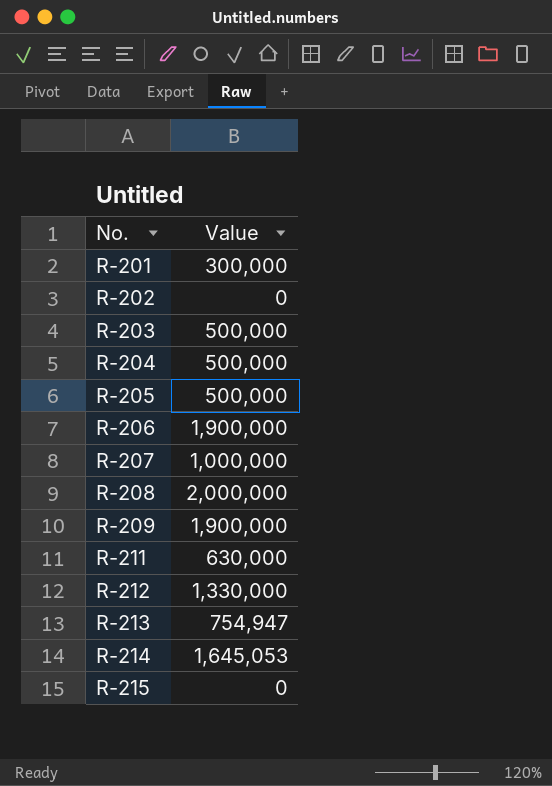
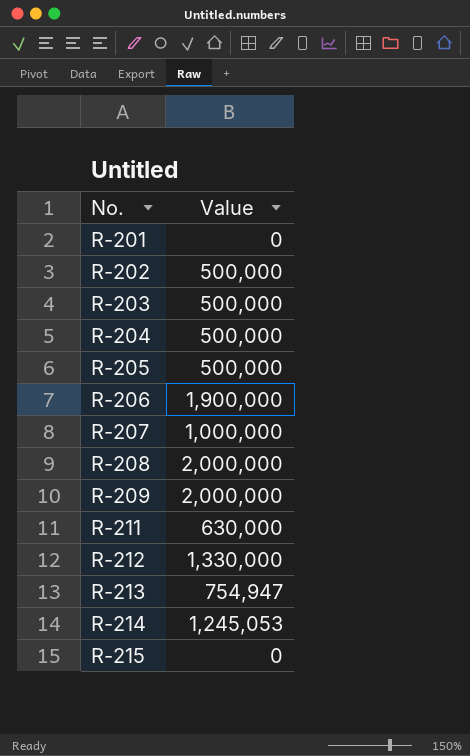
R-201 | Value: 300,000 -> 0
R-202 | Value: 0 -> 500,000
R-209 | Value: 1,900,000 -> 2,000,000
R-214 | Value: 1,645,053 -> 1,245,053

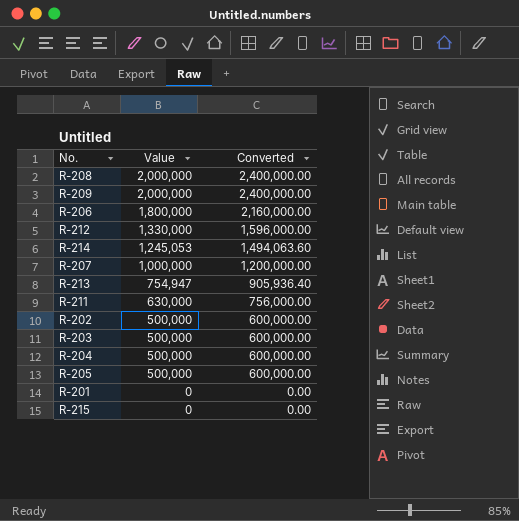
row order: No. ascending -> Value descending
column Converted | formula: none -> [Value] * 1.2
R-206 | Value: 1,900,000 -> 1,800,000

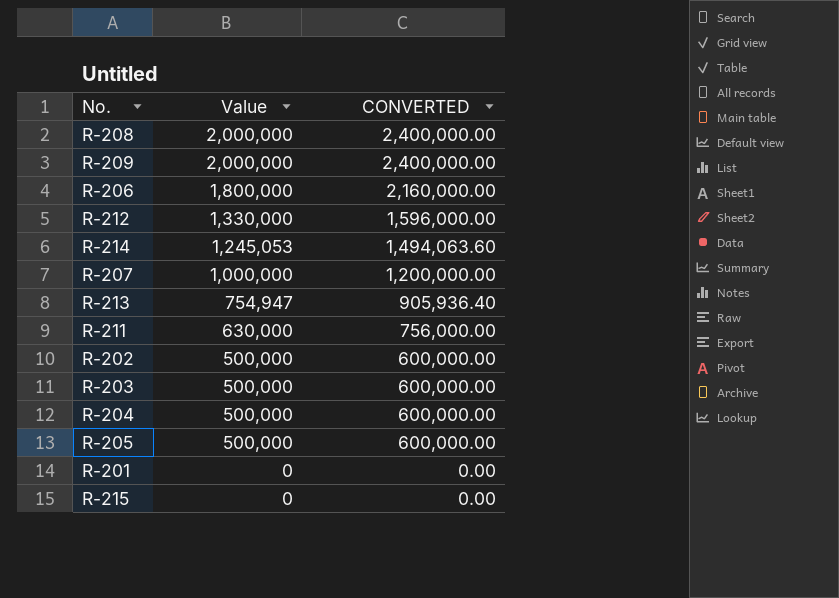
column name: Converted -> CONVERTED

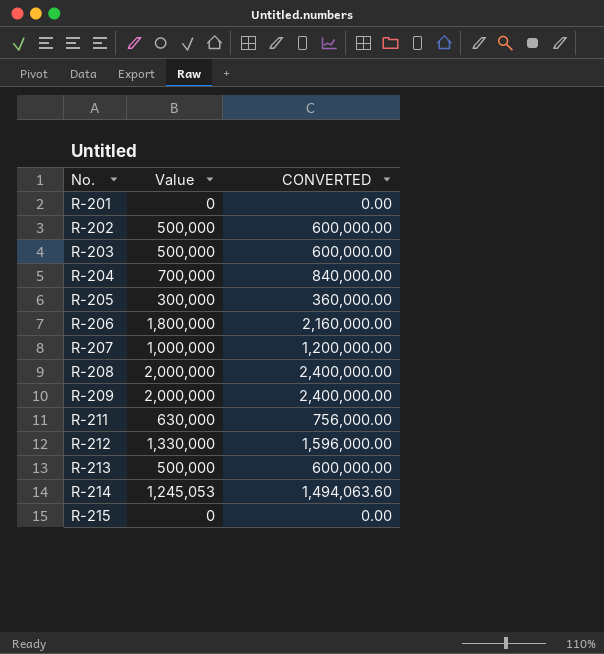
row order: Value descending -> No. ascending
R-204 | Value: 500,000 -> 700,000
R-204 | CONVERTED: 600,000.00 -> 840,000.00
R-205 | Value: 500,000 -> 300,000
R-205 | CONVERTED: 600,000.00 -> 360,000.00
R-213 | Value: 754,947 -> 500,000
R-213 | CONVERTED: 905,936.40 -> 600,000.00

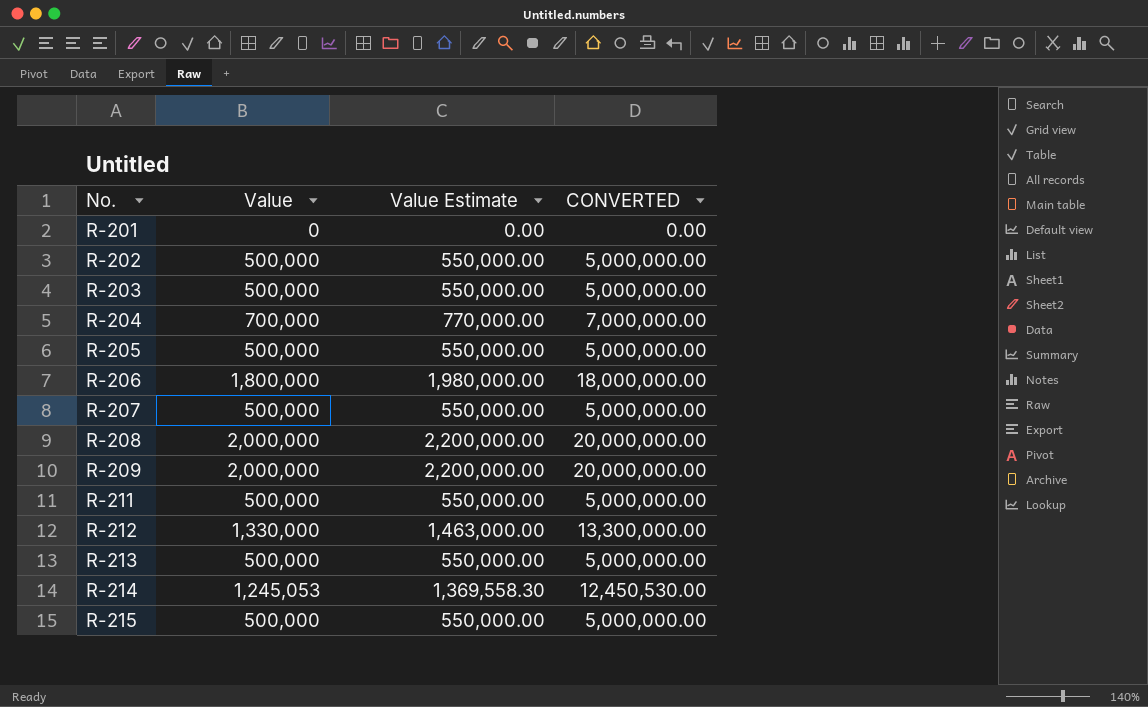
column Value Estimate | formula: none -> [Value] * 1.1
column CONVERTED | formula: [Value] * 1.2 -> [Value] * 10
R-205 | Value: 300,000 -> 500,000
R-207 | Value: 1,000,000 -> 500,000
R-211 | Value: 630,000 -> 500,000
R-215 | Value: 0 -> 500,000

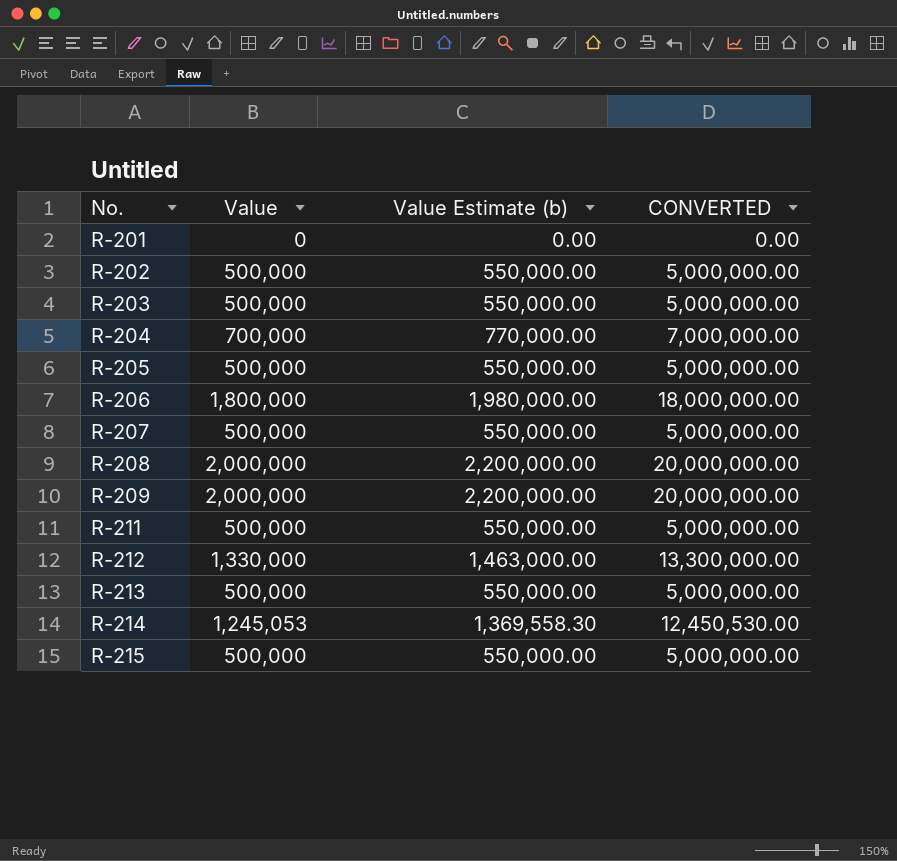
column name: Value Estimate -> Value Estimate (b)

